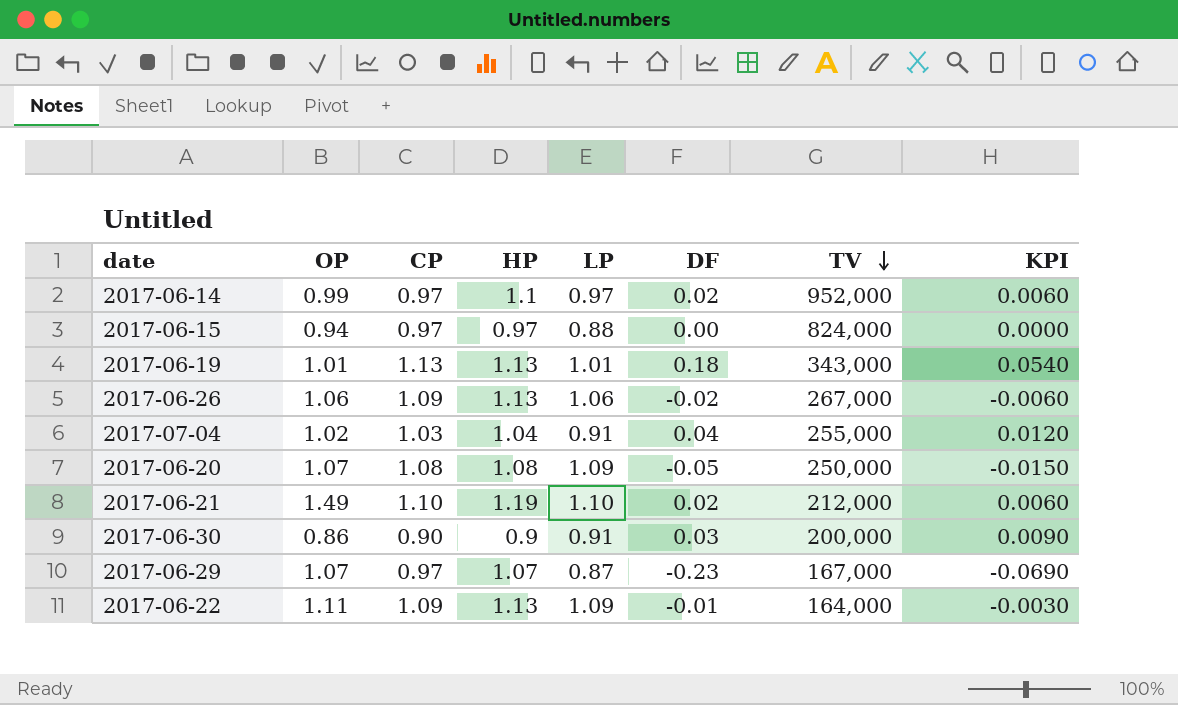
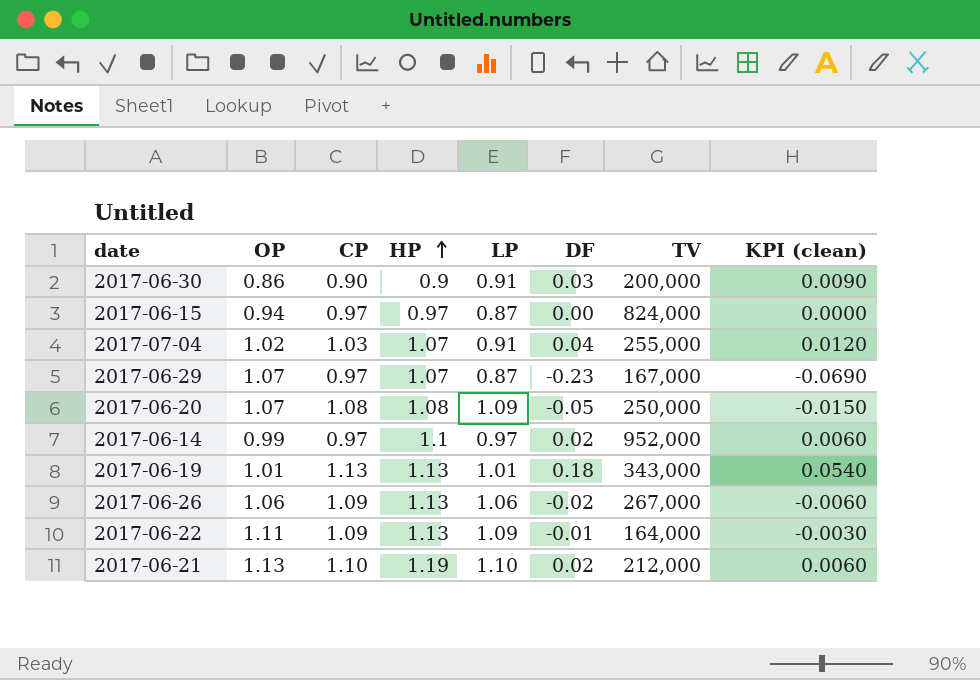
row order: TV descending -> HP ascending
column name: KPI -> KPI (clean)
2017-06-15 | LP: 0.88 -> 0.87
2017-07-04 | HP: 1.04 -> 1.07
2017-06-21 | OP: 1.49 -> 1.13

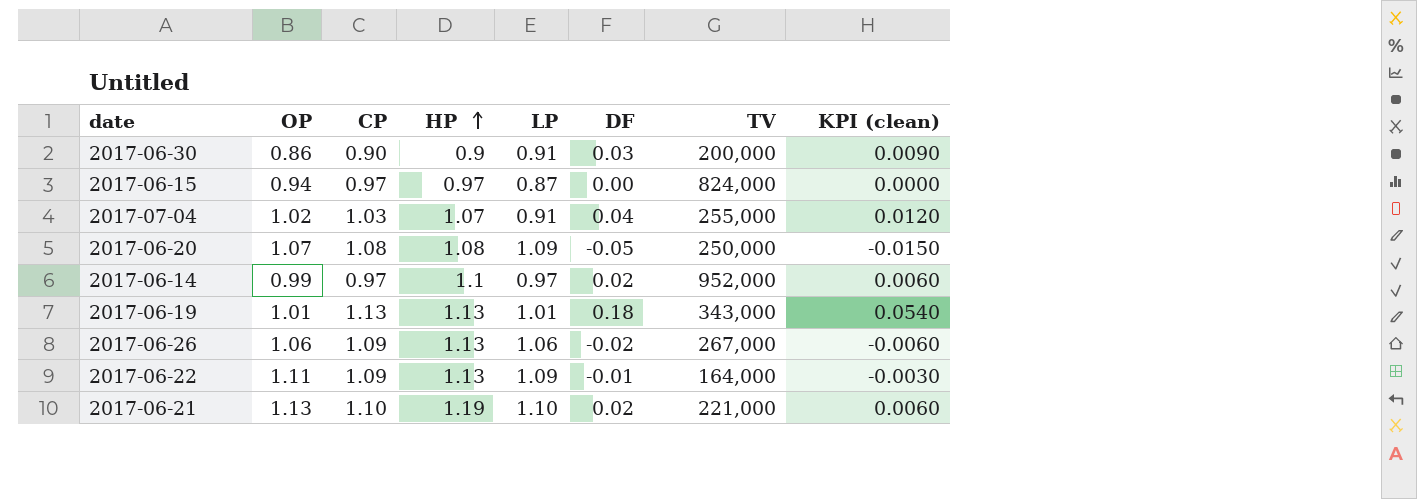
row 2017-06-29: 1.07 | 0.97 | 1.07 | 0.87 | -0.23 | 167,000 | -0.0690 -> none
2017-06-21 | TV: 212,000 -> 221,000

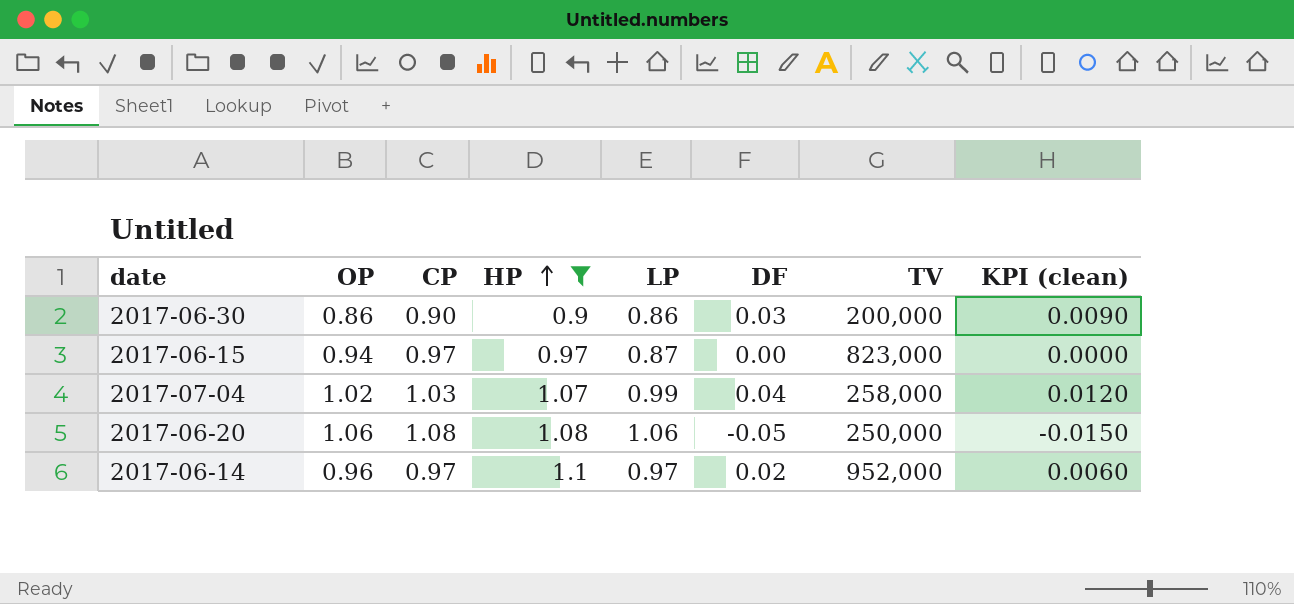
filter: none -> HP <= 1.1
2017-06-30 | LP: 0.91 -> 0.86
2017-06-15 | TV: 824,000 -> 823,000
2017-07-04 | LP: 0.91 -> 0.99
2017-07-04 | TV: 255,000 -> 258,000
2017-06-20 | OP: 1.07 -> 1.06
2017-06-20 | LP: 1.09 -> 1.06
2017-06-14 | OP: 0.99 -> 0.96

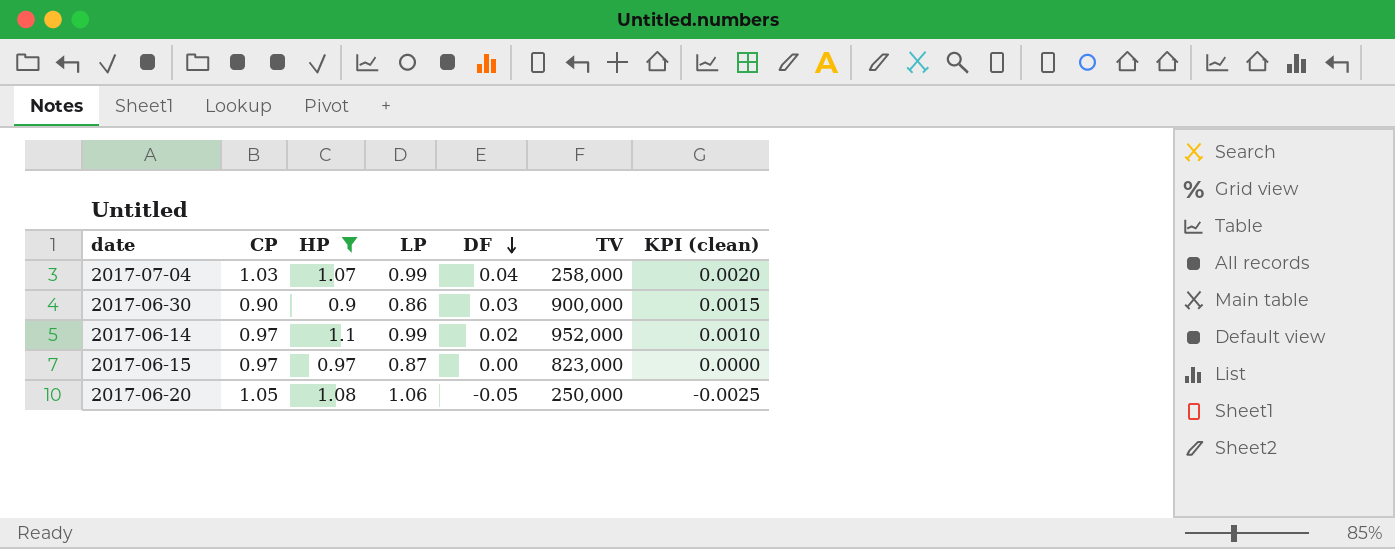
row order: HP ascending -> DF descending
column OP | position: 2 -> none
column KPI (clean) | formula: [DF] * 0.3 -> [DF] * 0.05
2017-06-30 | TV: 200,000 -> 900,000
2017-06-14 | LP: 0.97 -> 0.99
2017-06-20 | CP: 1.08 -> 1.05

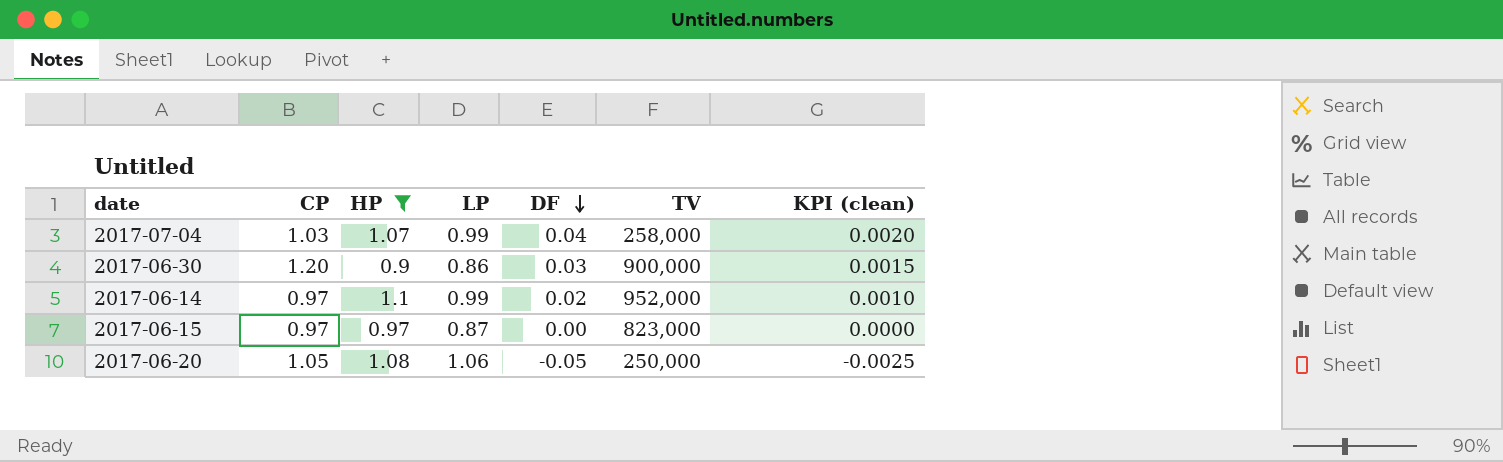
2017-06-30 | CP: 0.90 -> 1.20

